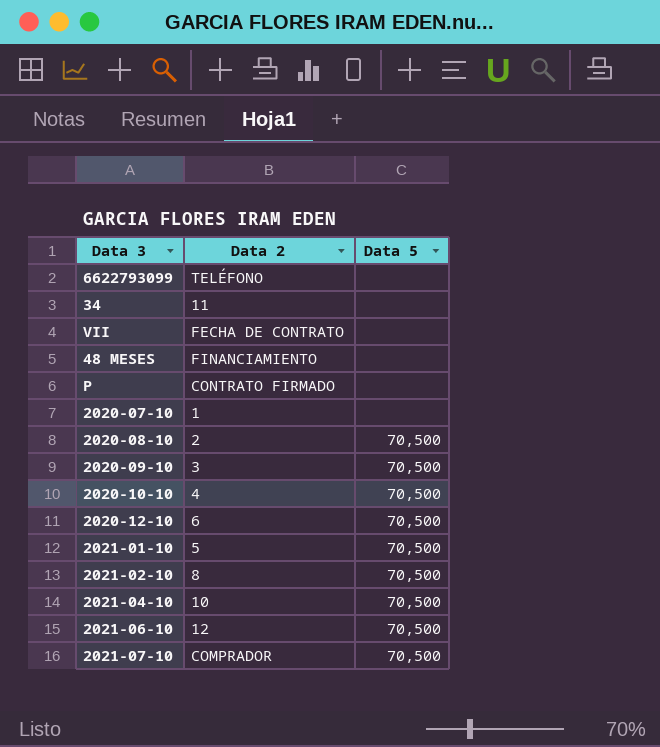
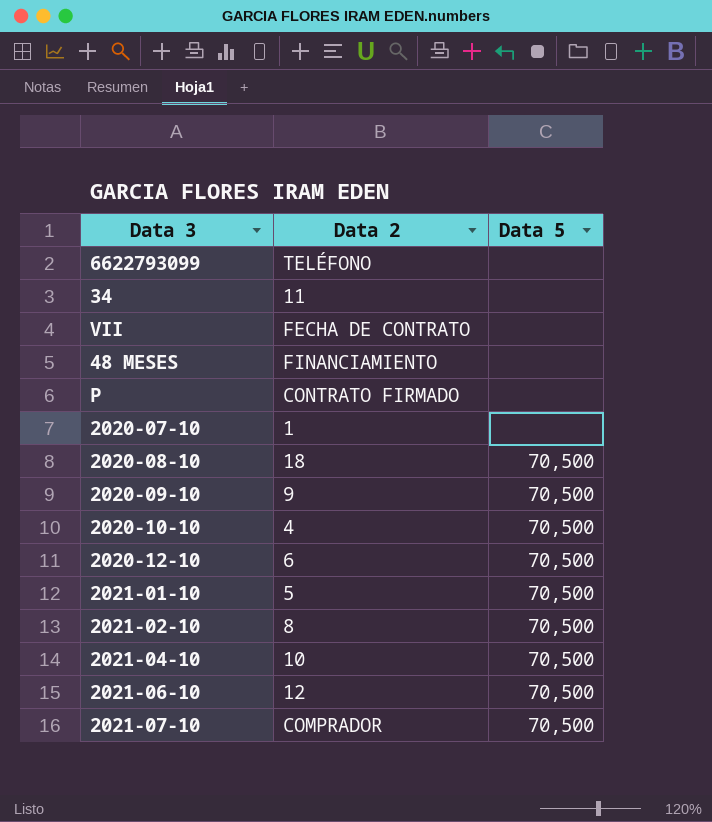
2020-08-10 | Data 2: 2 -> 18
2020-09-10 | Data 2: 3 -> 9

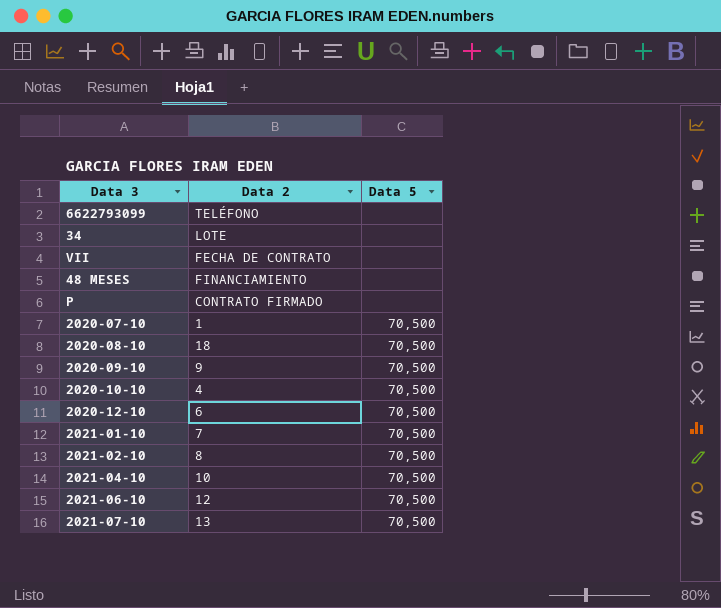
34 | Data 2: 11 -> LOTE
2020-07-10 | Data 5: none -> 70,500
2021-01-10 | Data 2: 5 -> 7
2021-07-10 | Data 2: COMPRADOR -> 13

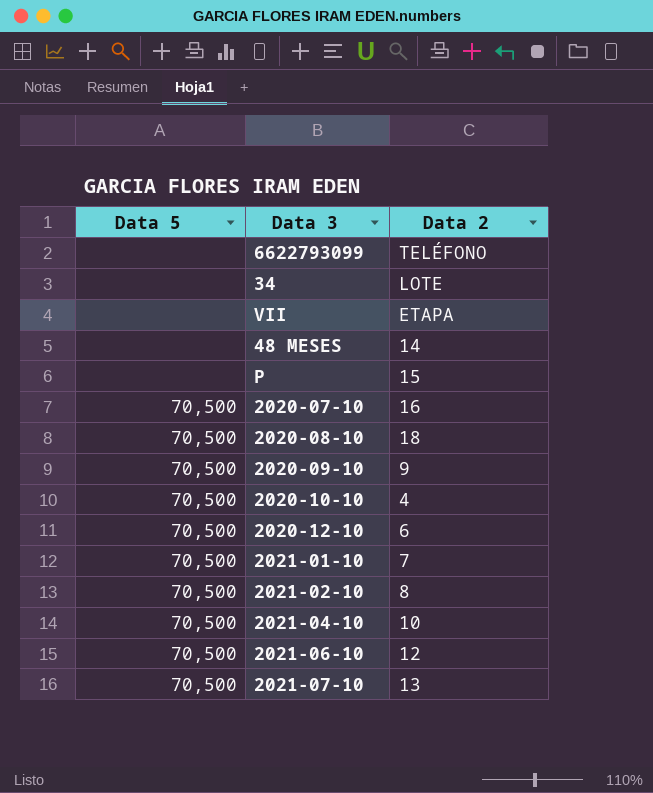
column Data 5 | position: 3 -> 1
VII | Data 2: FECHA DE CONTRATO -> ETAPA
48 MESES | Data 2: FINANCIAMIENTO -> 14
P | Data 2: CONTRATO FIRMADO -> 15
2020-07-10 | Data 2: 1 -> 16

